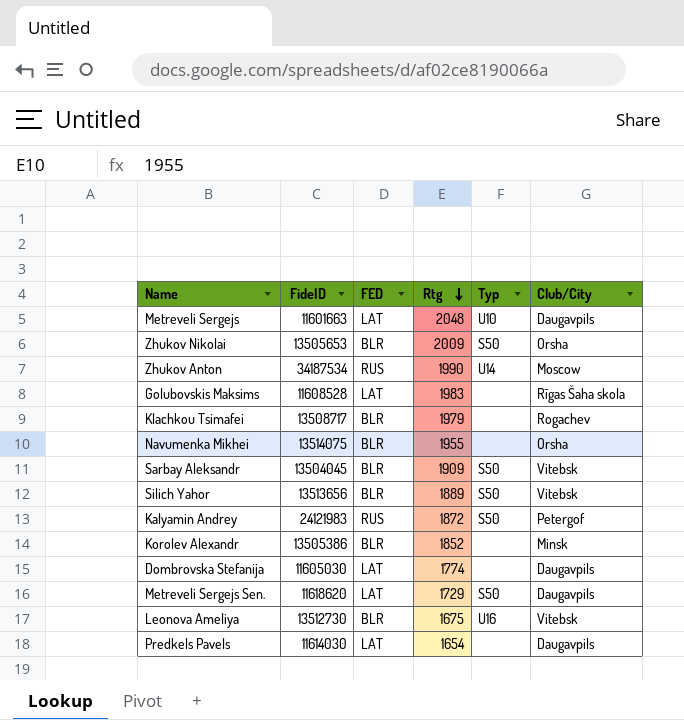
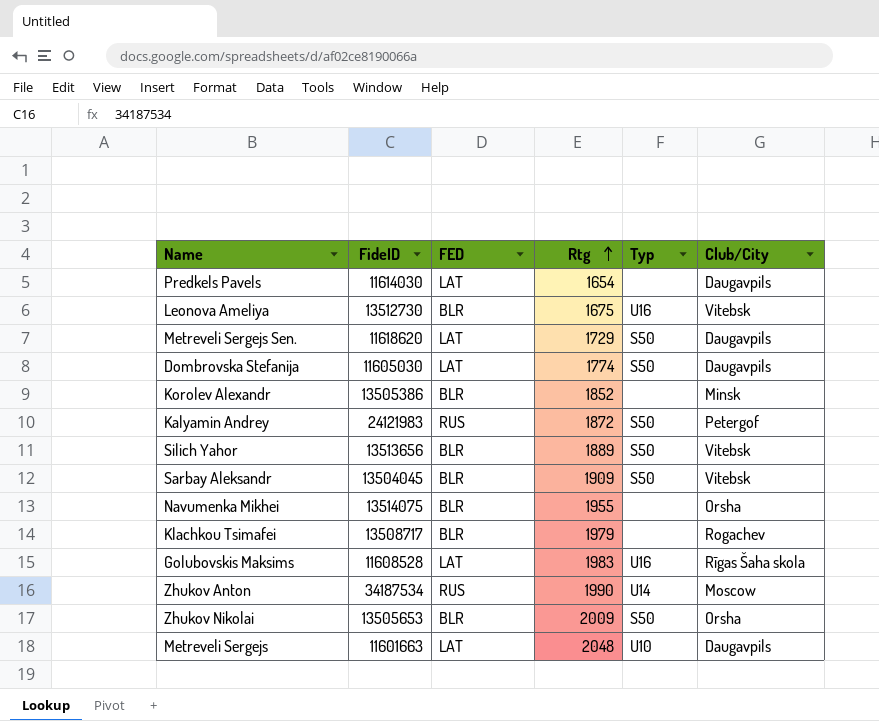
row order: Rtg descending -> Rtg ascending
Dombrovska Stefanija | Typ: none -> S50
Golubovskis Maksims | Typ: none -> U16

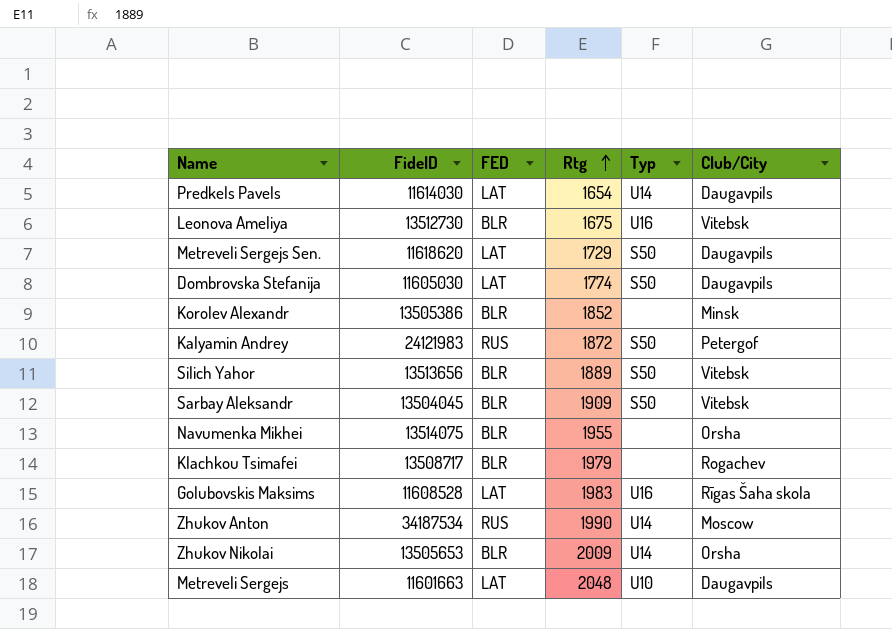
Predkels Pavels | Typ: none -> U14
Zhukov Nikolai | Typ: S50 -> U14

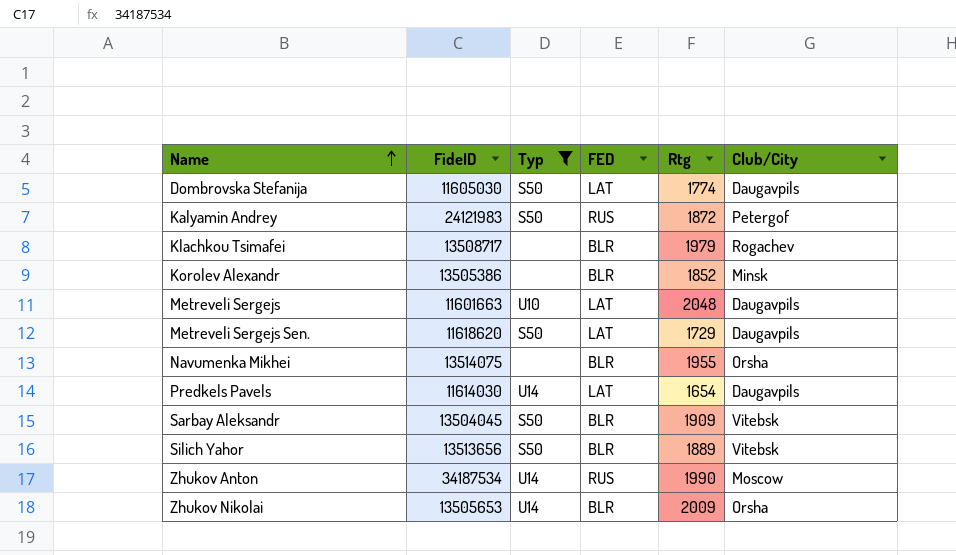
filter: none -> Typ != U16
row order: Rtg ascending -> Name ascending
column Typ | position: 5 -> 3

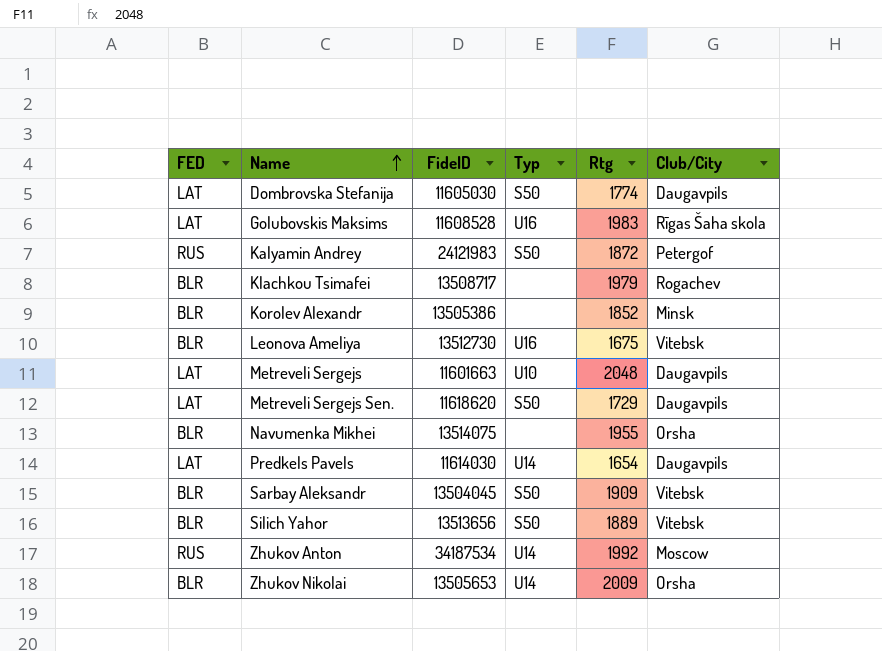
filter: Typ != U16 -> none
column FED | position: 4 -> 1
Zhukov Anton | Rtg: 1990 -> 1992

